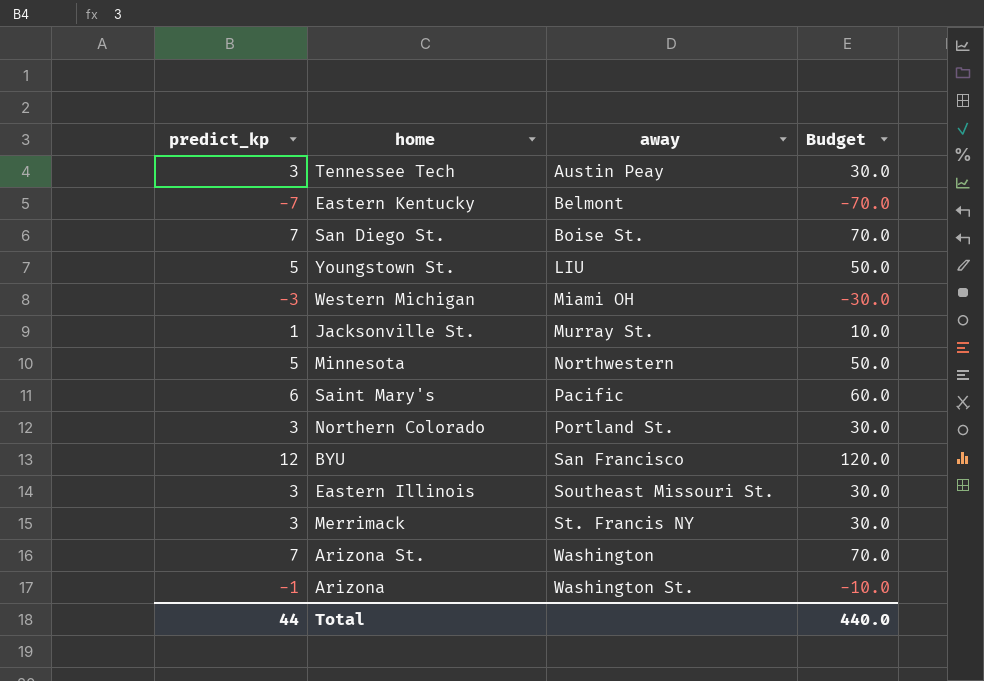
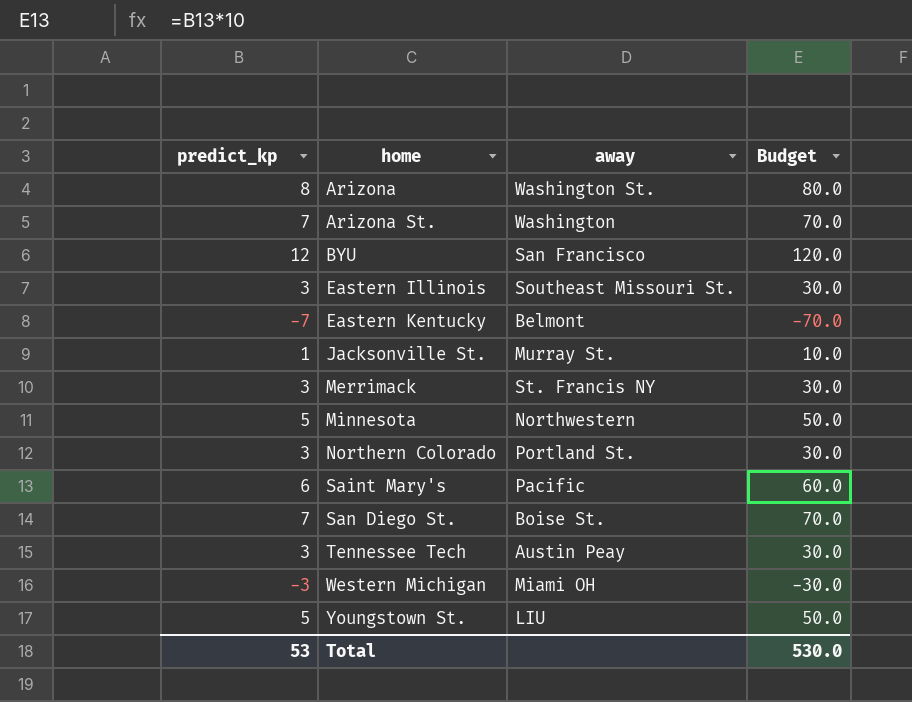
row order: away ascending -> home ascending
Arizona | predict_kp: -1 -> 8
Arizona | Budget: -10.0 -> 80.0
Total | predict_kp: 44 -> 53
Total | Budget: 440.0 -> 530.0

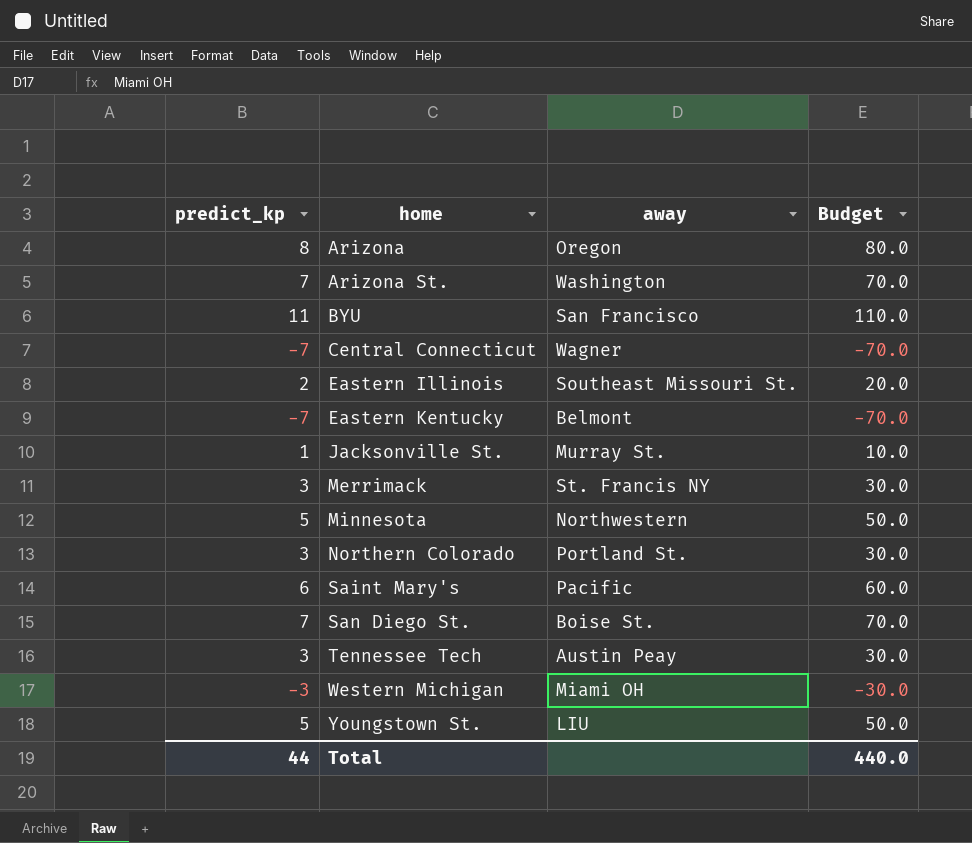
Arizona | away: Washington St. -> Oregon
BYU | predict_kp: 12 -> 11
BYU | Budget: 120.0 -> 110.0
row Central Connecticut: none -> -7 | Wagner | -70.0
Eastern Illinois | predict_kp: 3 -> 2
Eastern Illinois | Budget: 30.0 -> 20.0
Total | predict_kp: 53 -> 44
Total | Budget: 530.0 -> 440.0

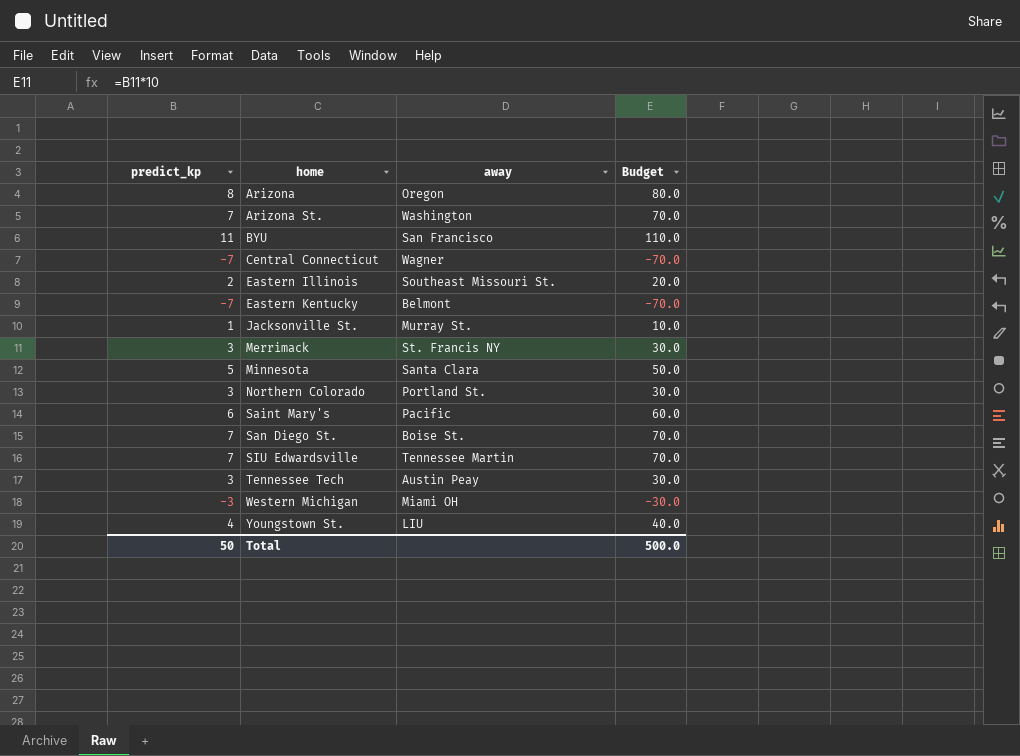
Minnesota | away: Northwestern -> Santa Clara
row SIU Edwardsville: none -> 7 | Tennessee Martin | 70.0
Youngstown St. | predict_kp: 5 -> 4
Youngstown St. | Budget: 50.0 -> 40.0
Total | predict_kp: 44 -> 50
Total | Budget: 440.0 -> 500.0

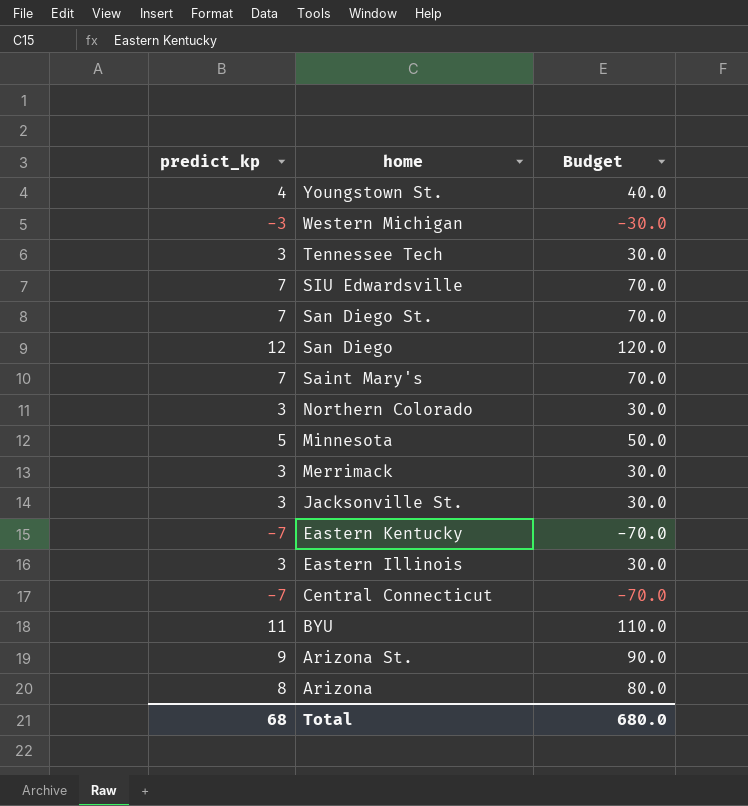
row order: home ascending -> home descending
column away | position: 3 -> none
row San Diego: none -> 12 | 120.0
Saint Mary's | predict_kp: 6 -> 7
Saint Mary's | Budget: 60.0 -> 70.0
Jacksonville St. | predict_kp: 1 -> 3
Jacksonville St. | Budget: 10.0 -> 30.0
Eastern Illinois | predict_kp: 2 -> 3
Eastern Illinois | Budget: 20.0 -> 30.0
Arizona St. | predict_kp: 7 -> 9
Arizona St. | Budget: 70.0 -> 90.0
Total | predict_kp: 50 -> 68
Total | Budget: 500.0 -> 680.0

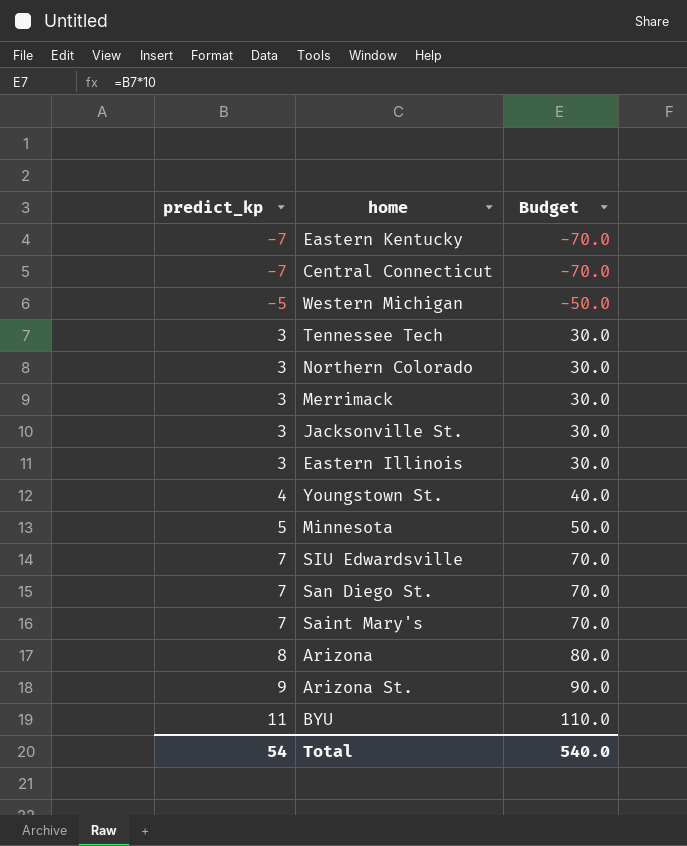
row order: home descending -> predict_kp ascending
row San Diego: 12 | 120.0 -> none
Western Michigan | predict_kp: -3 -> -5
Western Michigan | Budget: -30.0 -> -50.0
Total | predict_kp: 68 -> 54
Total | Budget: 680.0 -> 540.0

